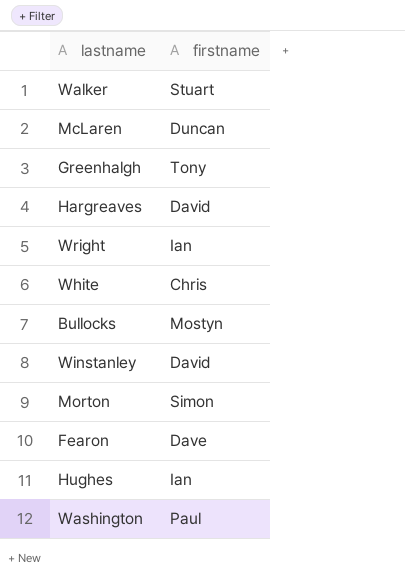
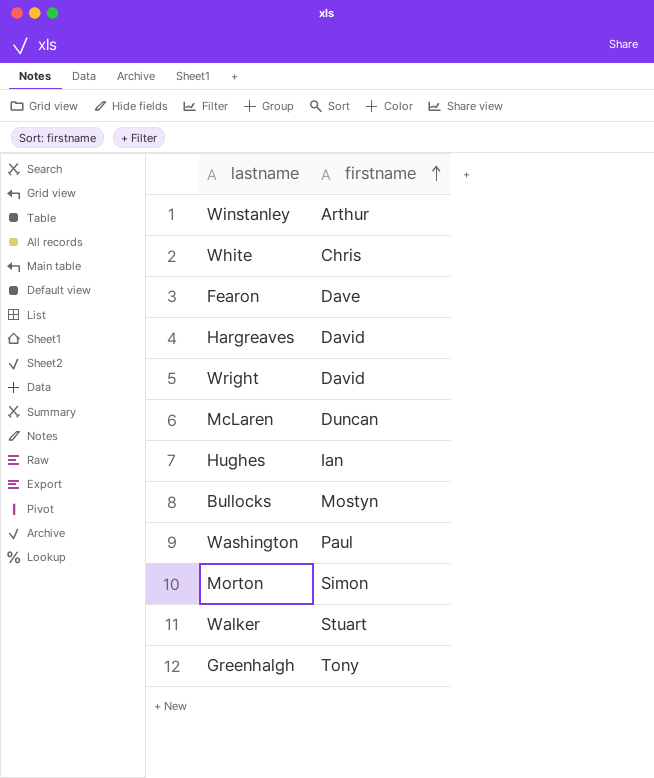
row order: none -> firstname ascending
Winstanley | firstname: David -> Arthur
Wright | firstname: Ian -> David

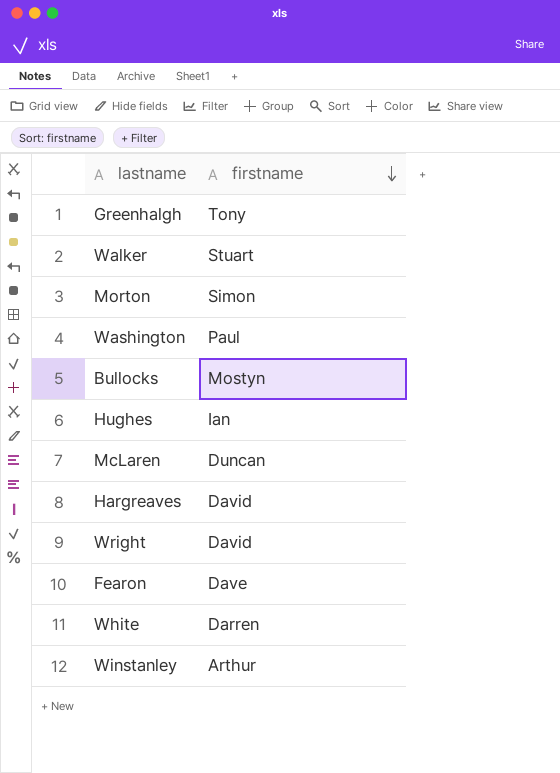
row order: firstname ascending -> firstname descending
White | firstname: Chris -> Darren

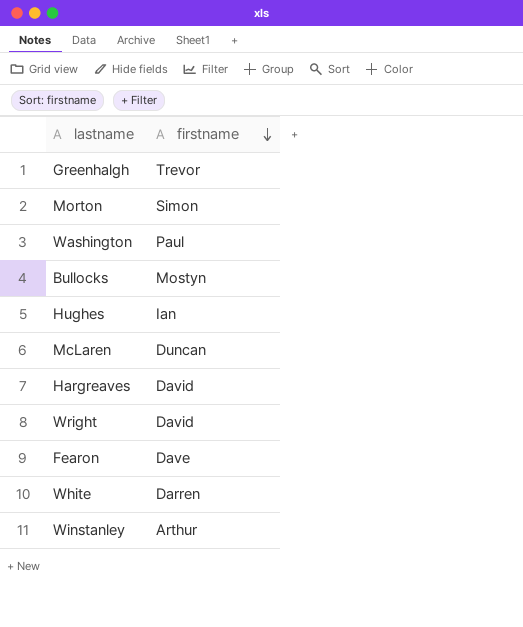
row Walker: Stuart -> none
Greenhalgh | firstname: Tony -> Trevor

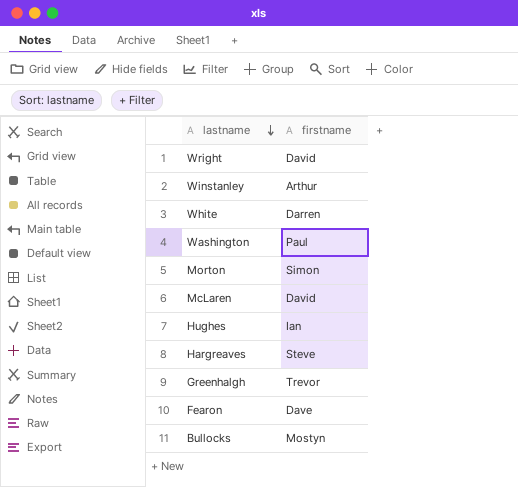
row order: firstname descending -> lastname descending
McLaren | firstname: Duncan -> David
Hargreaves | firstname: David -> Steve

